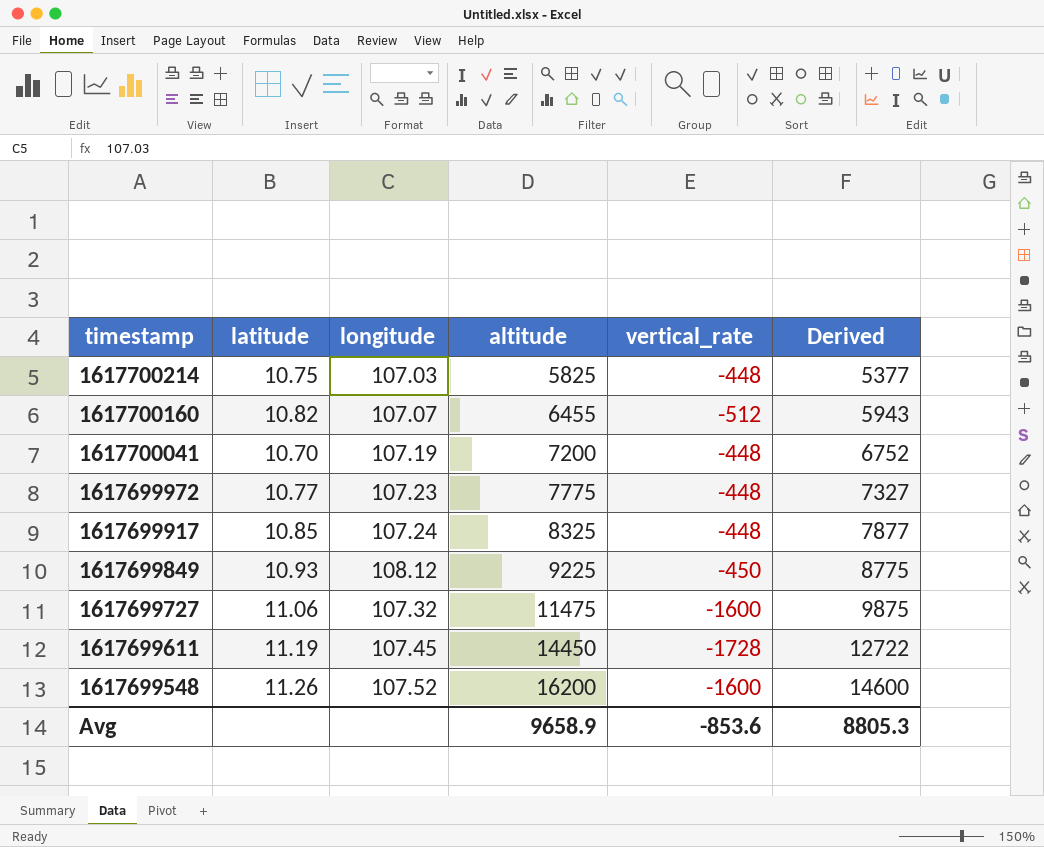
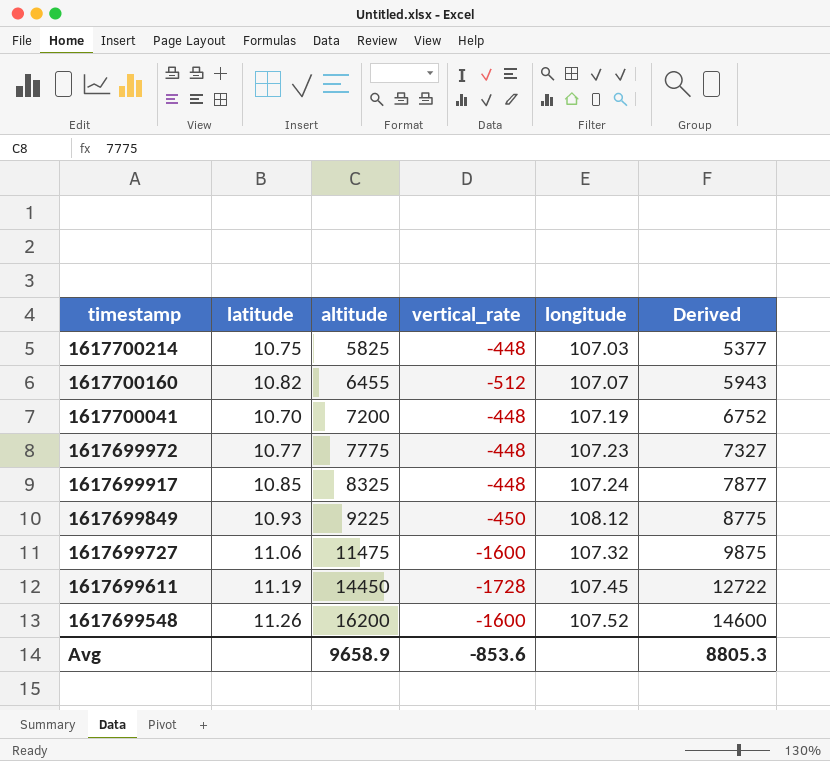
column longitude | position: 3 -> 5

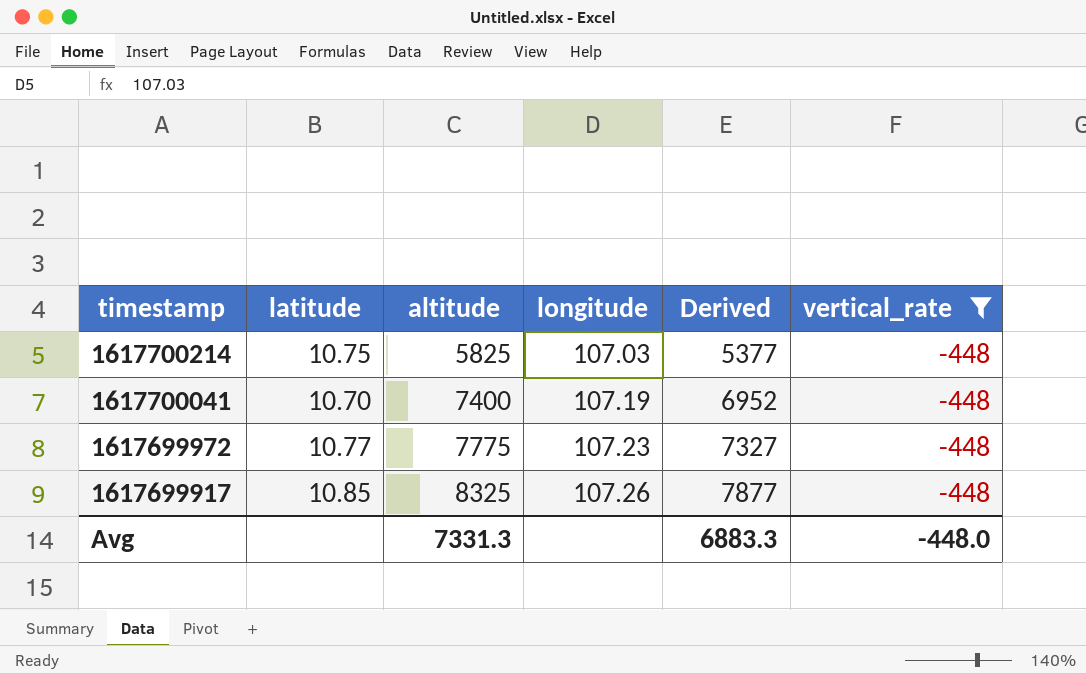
filter: none -> vertical_rate = -448
column vertical_rate | position: 4 -> 6
1617700041 | altitude: 7200 -> 7400
1617700041 | Derived: 6752 -> 6952
1617699917 | longitude: 107.24 -> 107.26
Avg | altitude: 9658.9 -> 7331.3
Avg | Derived: 8805.3 -> 6883.3
Avg | vertical_rate: -853.6 -> -448.0

